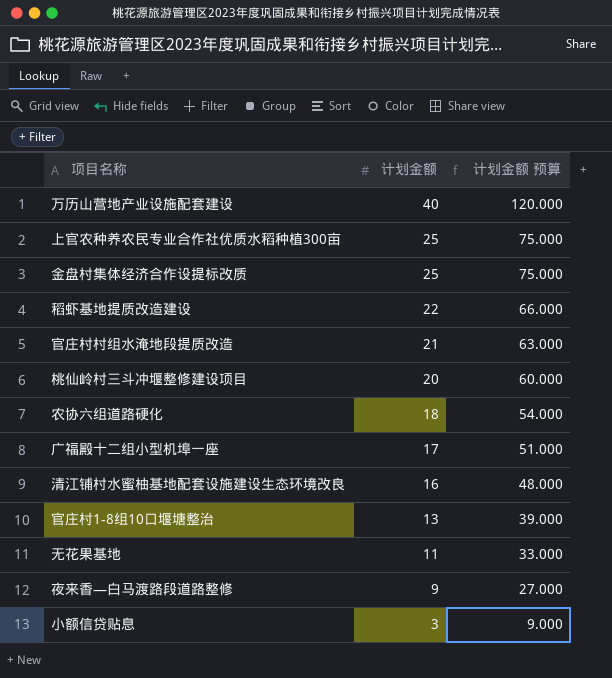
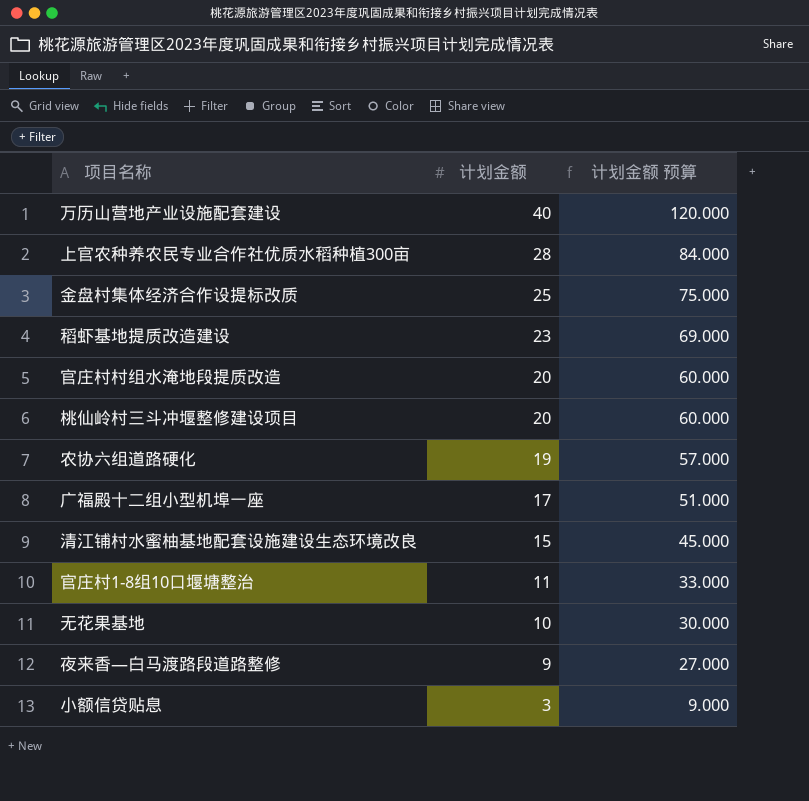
上官农种养农民专业合作社优质水稻种植300亩 | 计划金额: 25 -> 28
上官农种养农民专业合作社优质水稻种植300亩 | 计划金额 预算: 75.000 -> 84.000
稻虾基地提质改造建设 | 计划金额: 22 -> 23
稻虾基地提质改造建设 | 计划金额 预算: 66.000 -> 69.000
官庄村村组水淹地段提质改造 | 计划金额: 21 -> 20
官庄村村组水淹地段提质改造 | 计划金额 预算: 63.000 -> 60.000
农协六组道路硬化 | 计划金额: 18 -> 19
农协六组道路硬化 | 计划金额 预算: 54.000 -> 57.000
清江铺村水蜜柚基地配套设施建设生态环境改良 | 计划金额: 16 -> 15
清江铺村水蜜柚基地配套设施建设生态环境改良 | 计划金额 预算: 48.000 -> 45.000
官庄村1-8组10口堰塘整治 | 计划金额: 13 -> 11
官庄村1-8组10口堰塘整治 | 计划金额 预算: 39.000 -> 33.000
无花果基地 | 计划金额: 11 -> 10
无花果基地 | 计划金额 预算: 33.000 -> 30.000

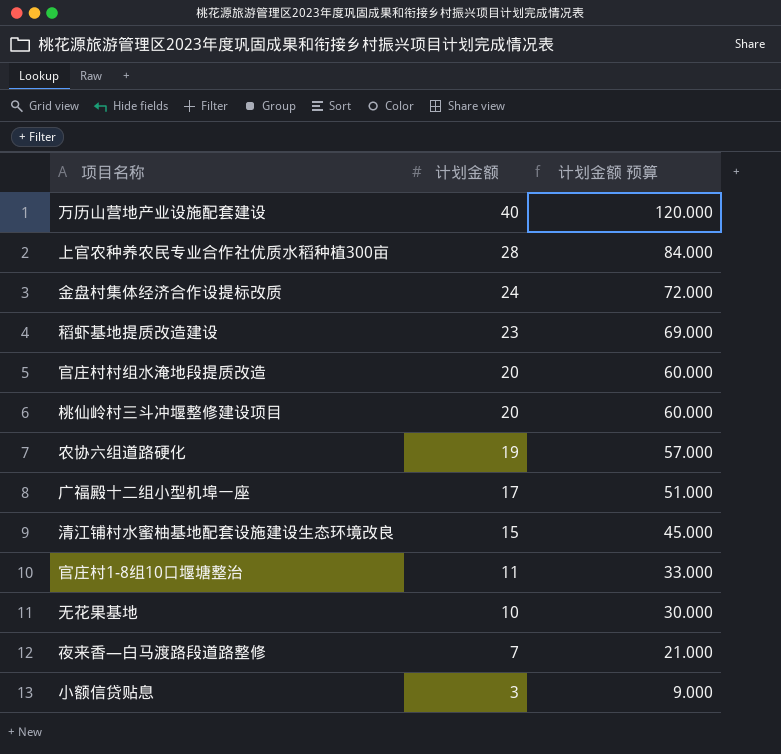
金盘村集体经济合作设提标改质 | 计划金额: 25 -> 24
金盘村集体经济合作设提标改质 | 计划金额 预算: 75.000 -> 72.000
夜来香—白马渡路段道路整修 | 计划金额: 9 -> 7
夜来香—白马渡路段道路整修 | 计划金额 预算: 27.000 -> 21.000

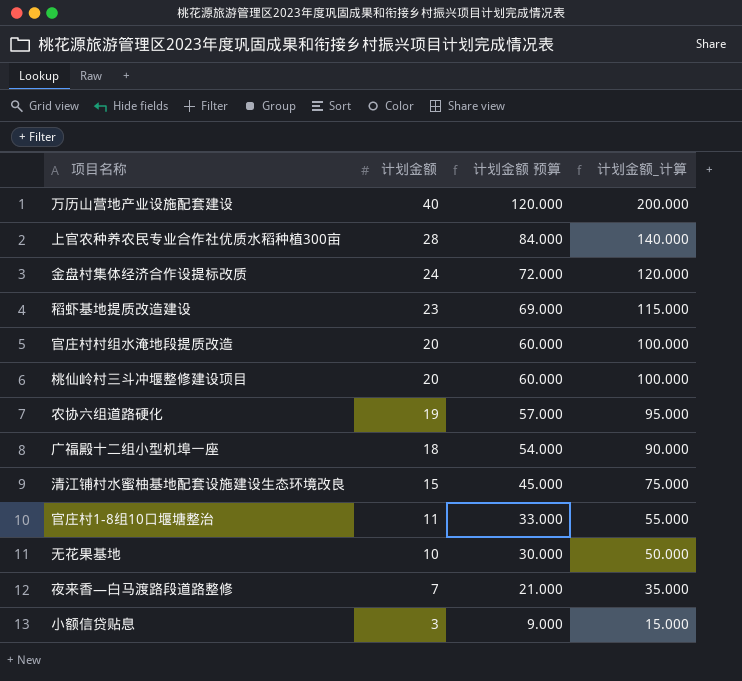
column 计划金额_计算 | formula: none -> [计划金额] * 5
广福殿十二组小型机埠一座 | 计划金额: 17 -> 18
广福殿十二组小型机埠一座 | 计划金额 预算: 51.000 -> 54.000

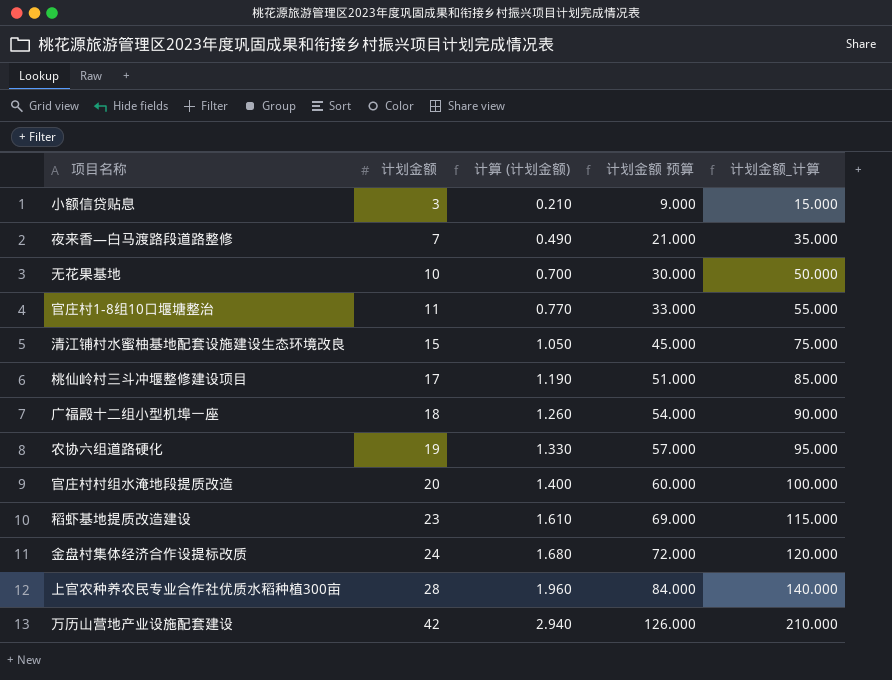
row order: 计划金额 descending -> 计划金额 ascending
column 计算 (计划金额) | formula: none -> [计划金额] * 0.07
桃仙岭村三斗冲堰整修建设项目 | 计划金额: 20 -> 17
桃仙岭村三斗冲堰整修建设项目 | 计划金额 预算: 60.000 -> 51.000
桃仙岭村三斗冲堰整修建设项目 | 计划金额_计算: 100.000 -> 85.000
万历山营地产业设施配套建设 | 计划金额: 40 -> 42
万历山营地产业设施配套建设 | 计划金额 预算: 120.000 -> 126.000
万历山营地产业设施配套建设 | 计划金额_计算: 200.000 -> 210.000

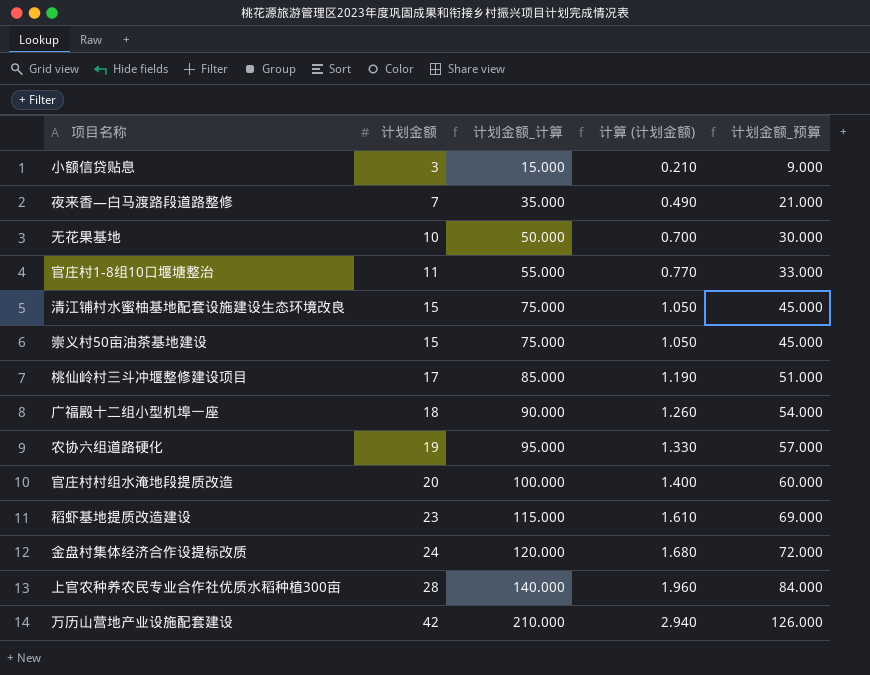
column 计划金额_计算 | position: 5 -> 3
column name: 计划金额 预算 -> 计划金额_预算
row 崇义村50亩油茶基地建设: none -> 15 | 75.000 | 1.050 | 45.000

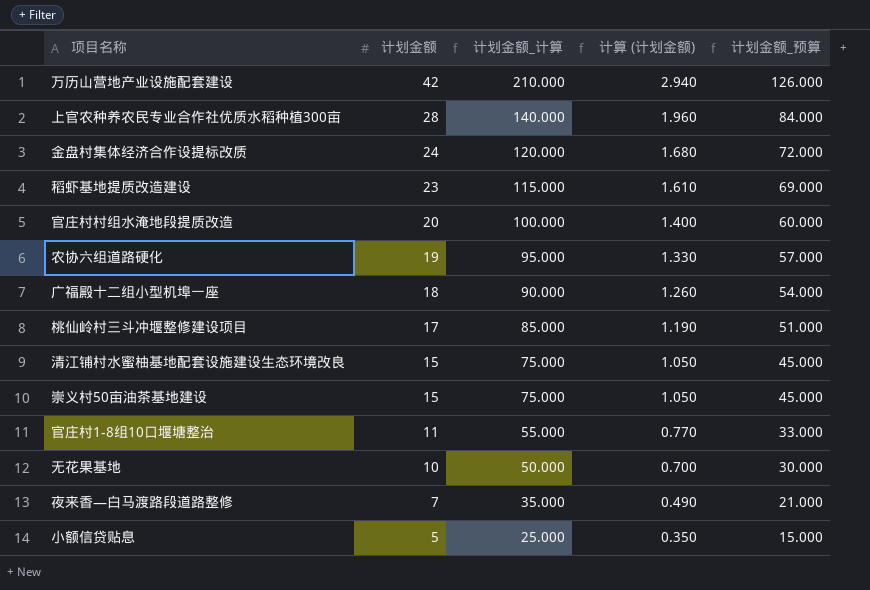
row order: 计划金额 ascending -> 计划金额 descending
小额信贷贴息 | 计划金额: 3 -> 5
小额信贷贴息 | 计划金额_计算: 15.000 -> 25.000
小额信贷贴息 | 计算 (计划金额): 0.210 -> 0.350
小额信贷贴息 | 计划金额_预算: 9.000 -> 15.000

